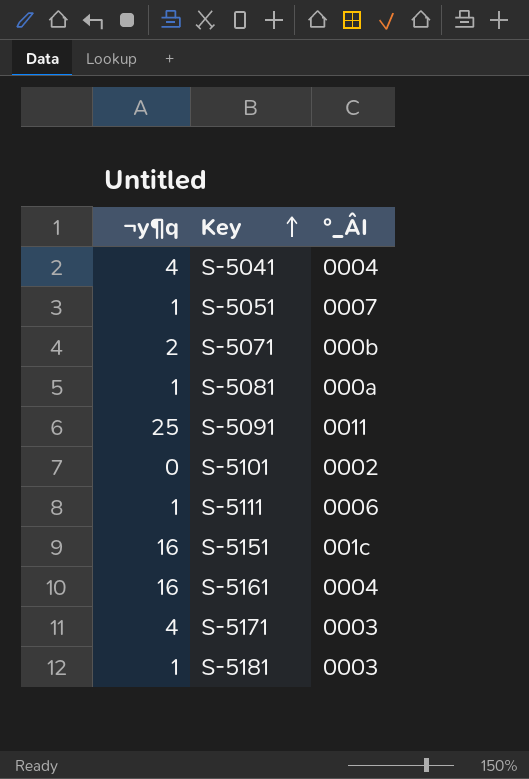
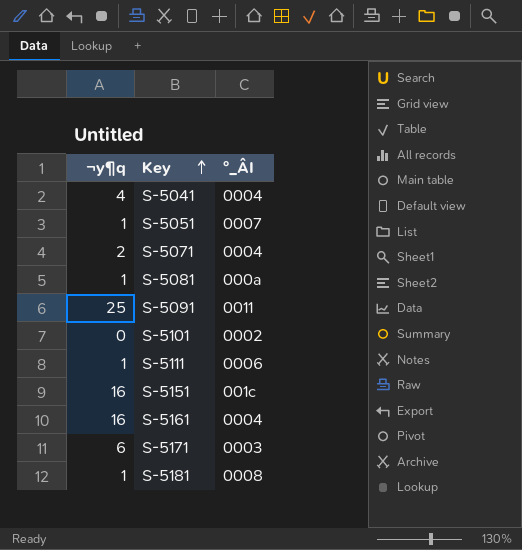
S-5071 | °_ÂI: 000b -> 0004
S-5171 | ¬y¶q: 4 -> 6
S-5181 | °_ÂI: 0003 -> 0008

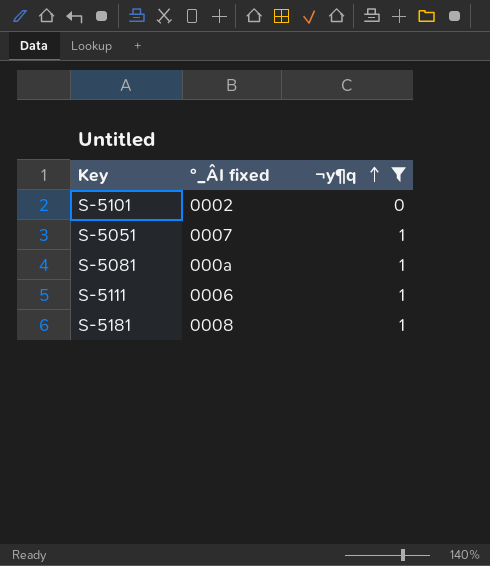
filter: none -> ¬y¶q <= 1
row order: Key ascending -> ¬y¶q ascending
column name: °_ÂI -> °_ÂI fixed
column ¬y¶q | position: 1 -> 3

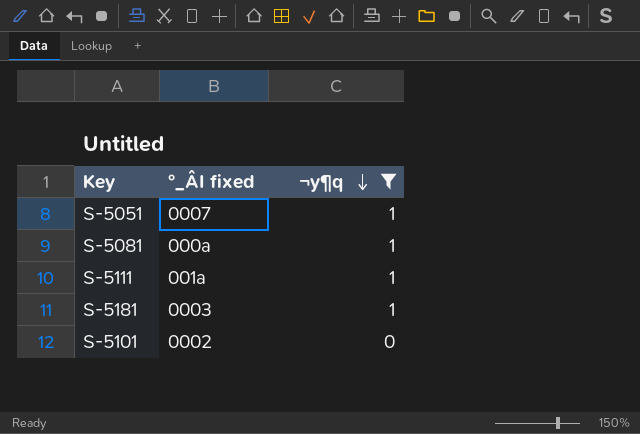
row order: ¬y¶q ascending -> ¬y¶q descending
S-5111 | °_ÂI fixed: 0006 -> 001a
S-5181 | °_ÂI fixed: 0008 -> 0003

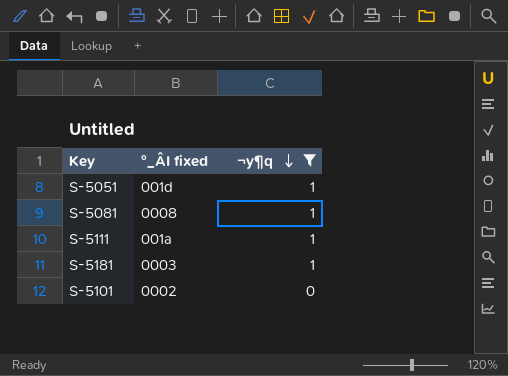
S-5051 | °_ÂI fixed: 0007 -> 001d
S-5081 | °_ÂI fixed: 000a -> 0008

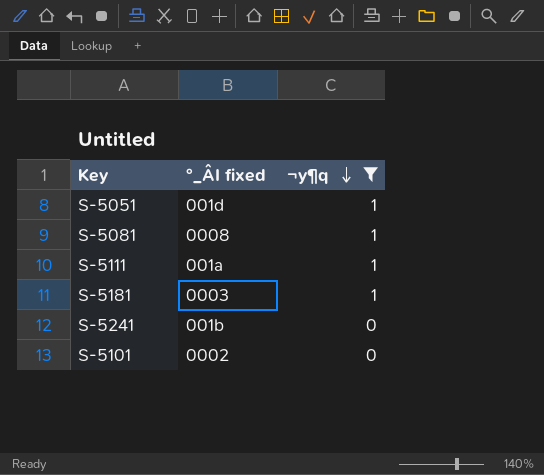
row S-5241: none -> 001b | 0

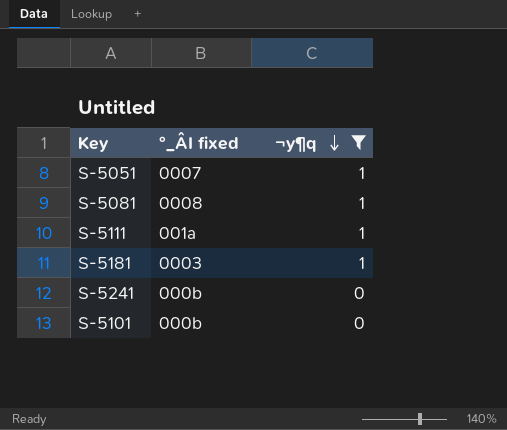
S-5051 | °_ÂI fixed: 001d -> 0007
S-5241 | °_ÂI fixed: 001b -> 000b
S-5101 | °_ÂI fixed: 0002 -> 000b

